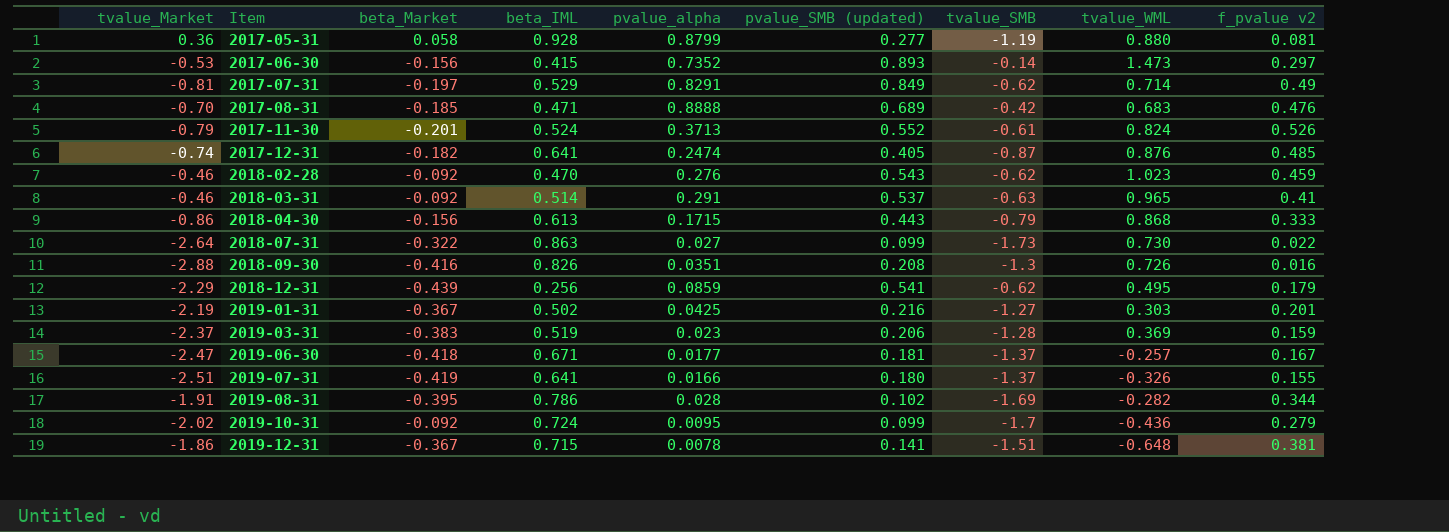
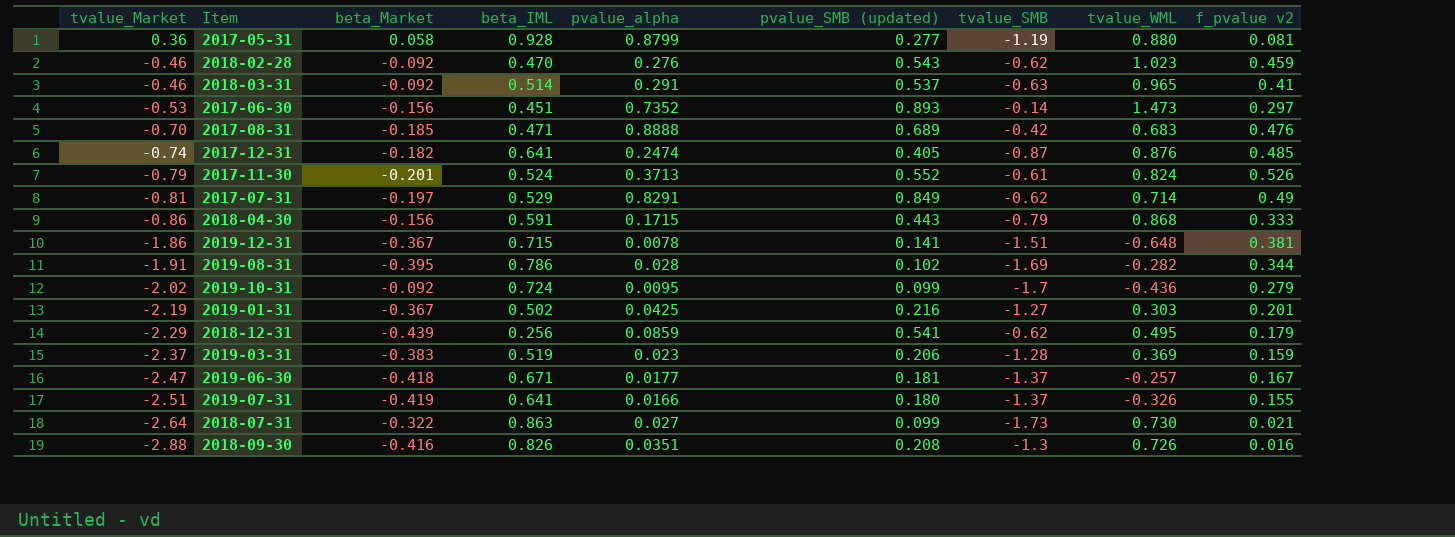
row order: Item ascending -> tvalue_Market descending
2017-06-30 | beta_IML: 0.415 -> 0.451
2018-04-30 | beta_IML: 0.613 -> 0.591
2018-07-31 | f_pvalue v2: 0.022 -> 0.021

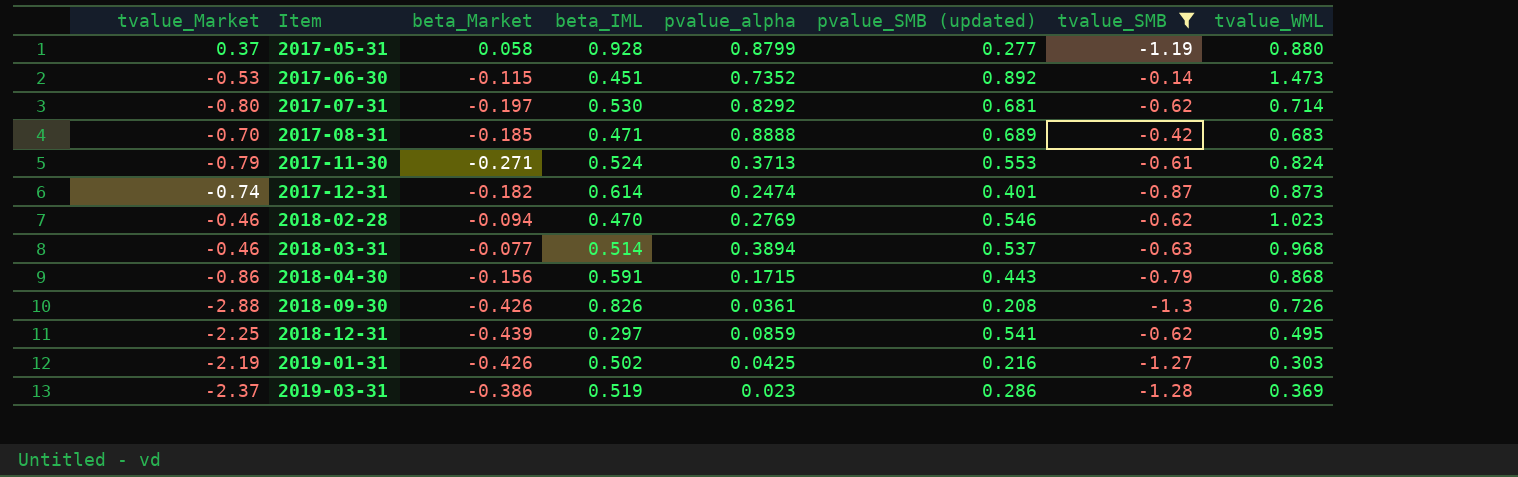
filter: none -> tvalue_SMB >= -1.3
row order: tvalue_Market descending -> Item ascending
column f_pvalue v2 | position: 9 -> none
2017-05-31 | tvalue_Market: 0.36 -> 0.37
2017-06-30 | beta_Market: -0.156 -> -0.115
2017-06-30 | pvalue_SMB (updated): 0.893 -> 0.892
2017-07-31 | tvalue_Market: -0.81 -> -0.80
2017-07-31 | beta_IML: 0.529 -> 0.530
2017-07-31 | pvalue_alpha: 0.8291 -> 0.8292
2017-07-31 | pvalue_SMB (updated): 0.849 -> 0.681
2017-11-30 | beta_Market: -0.201 -> -0.271
2017-11-30 | pvalue_SMB (updated): 0.552 -> 0.553
2017-12-31 | beta_IML: 0.641 -> 0.614
2017-12-31 | pvalue_SMB (updated): 0.405 -> 0.401
2017-12-31 | tvalue_WML: 0.876 -> 0.873
2018-02-28 | beta_Market: -0.092 -> -0.094
2018-02-28 | pvalue_alpha: 0.276 -> 0.2769
2018-02-28 | pvalue_SMB (updated): 0.543 -> 0.546
2018-03-31 | beta_Market: -0.092 -> -0.077
2018-03-31 | pvalue_alpha: 0.291 -> 0.3894
2018-03-31 | tvalue_WML: 0.965 -> 0.968
2018-09-30 | beta_Market: -0.416 -> -0.426
2018-09-30 | pvalue_alpha: 0.0351 -> 0.0361
2018-12-31 | tvalue_Market: -2.29 -> -2.25
2018-12-31 | beta_IML: 0.256 -> 0.297
2019-01-31 | beta_Market: -0.367 -> -0.426
2019-03-31 | beta_Market: -0.383 -> -0.386
2019-03-31 | pvalue_SMB (updated): 0.206 -> 0.286

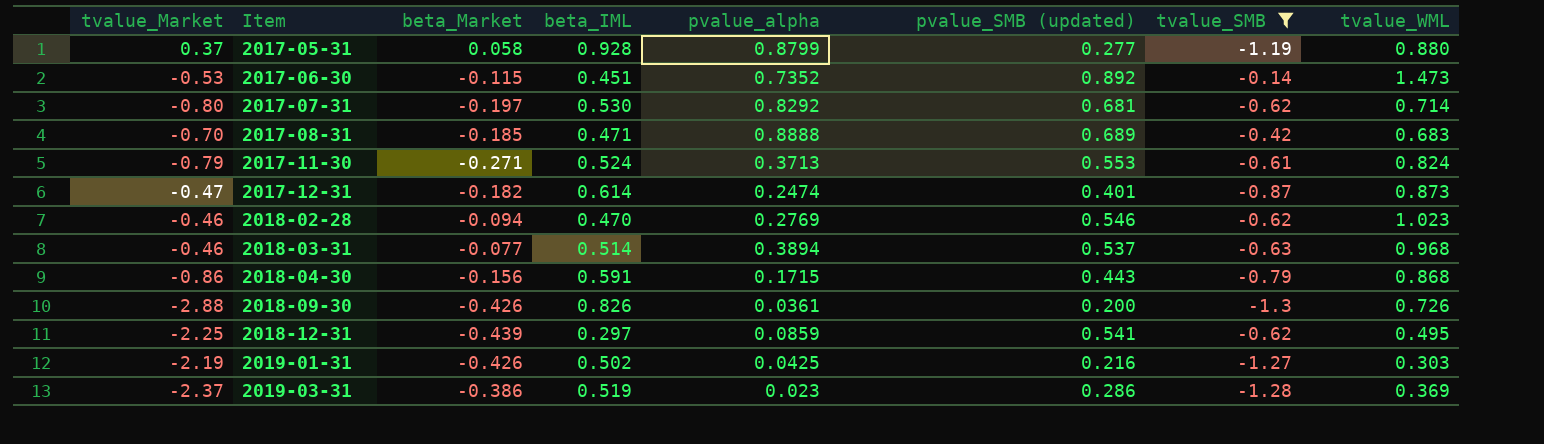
2017-12-31 | tvalue_Market: -0.74 -> -0.47
2018-09-30 | pvalue_SMB (updated): 0.208 -> 0.200

